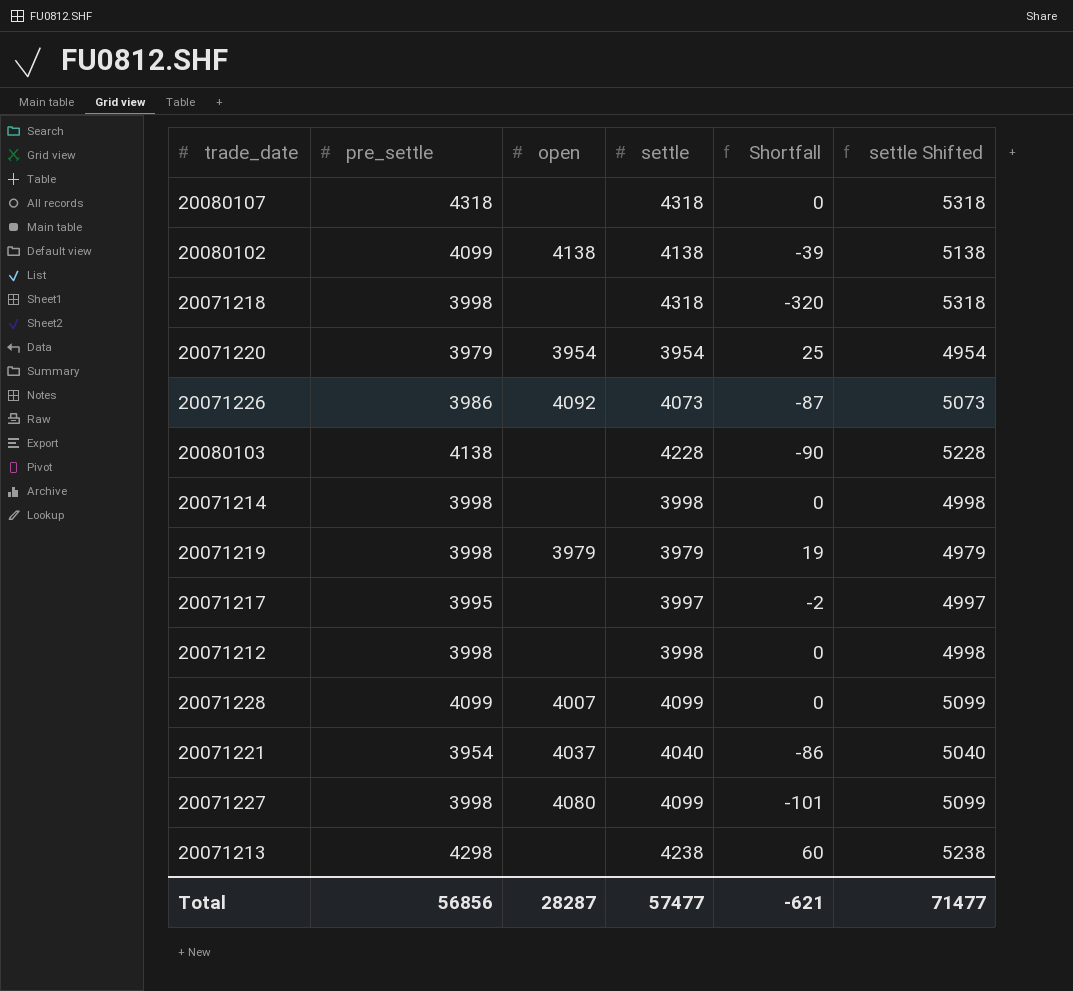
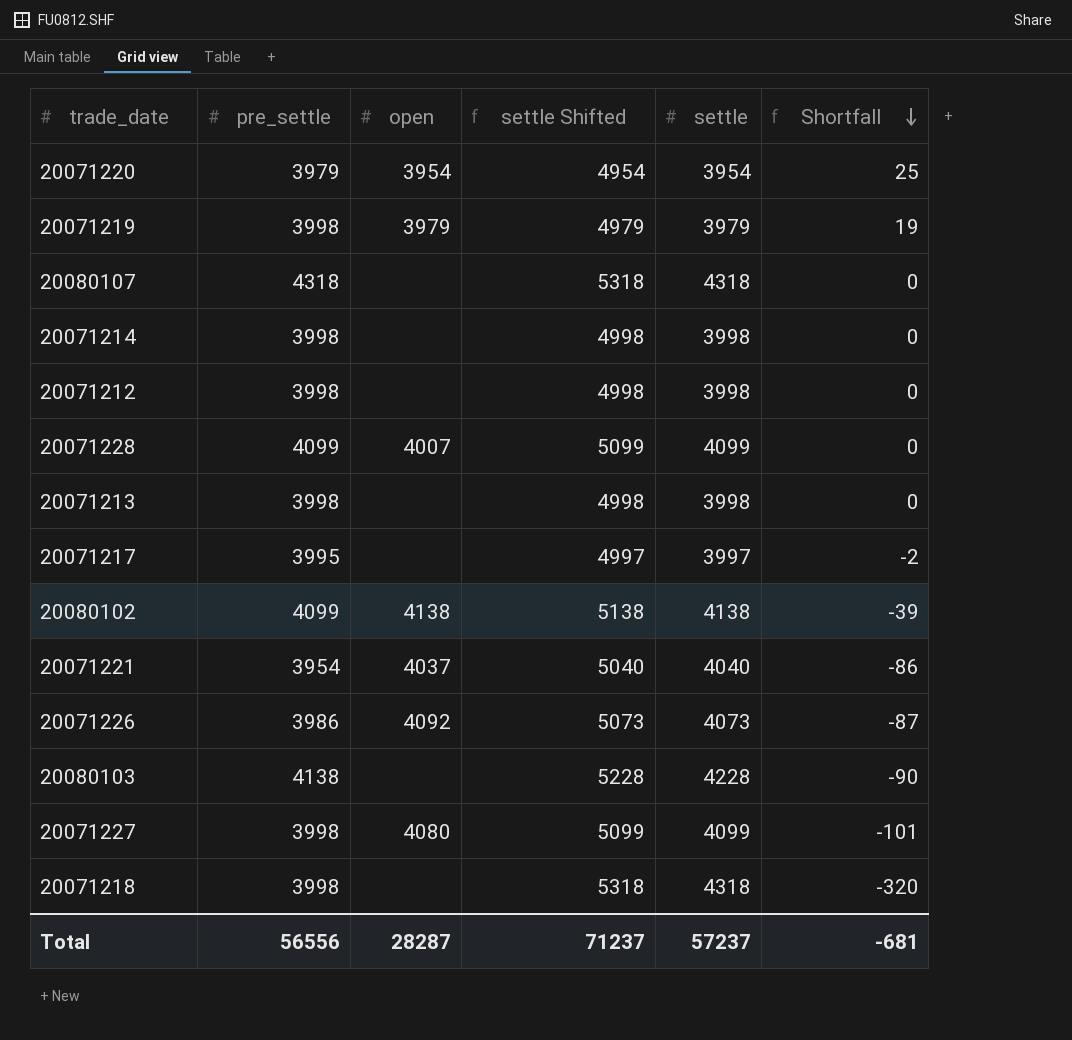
row order: none -> Shortfall descending
column settle Shifted | position: 6 -> 4
20071213 | pre_settle: 4298 -> 3998
20071213 | settle Shifted: 5238 -> 4998
20071213 | settle: 4238 -> 3998
20071213 | Shortfall: 60 -> 0
Total | pre_settle: 56856 -> 56556
Total | settle Shifted: 71477 -> 71237
Total | settle: 57477 -> 57237
Total | Shortfall: -621 -> -681

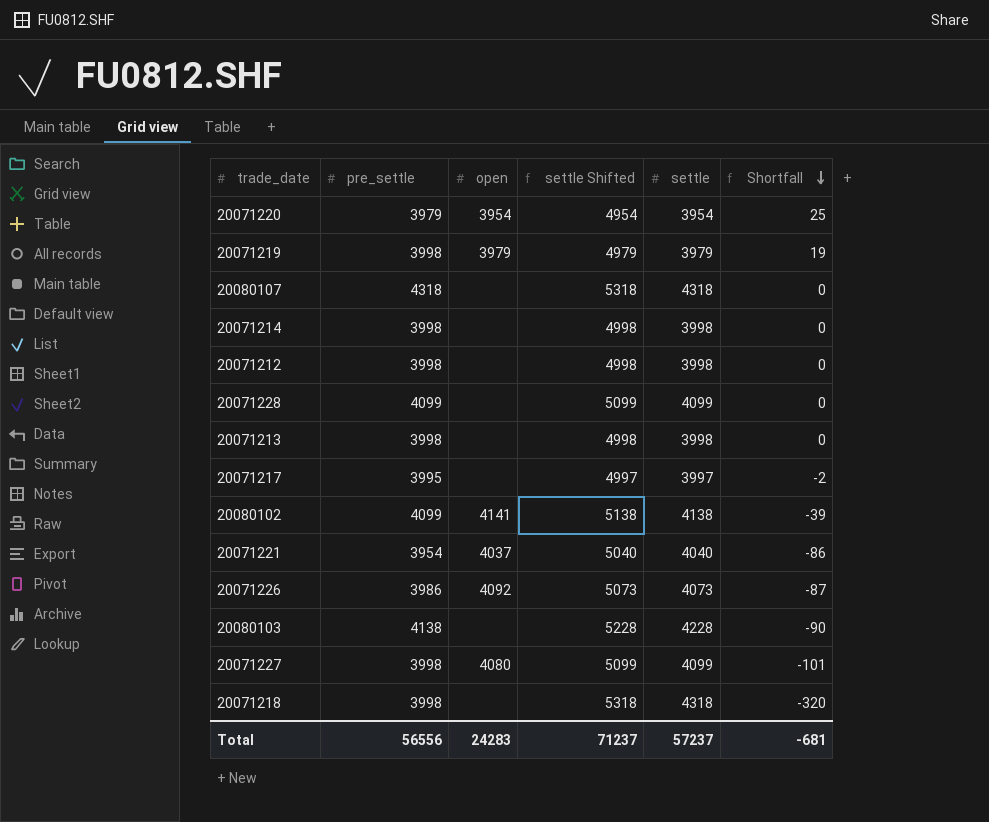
20071228 | open: 4007 -> none
20080102 | open: 4138 -> 4141
Total | open: 28287 -> 24283

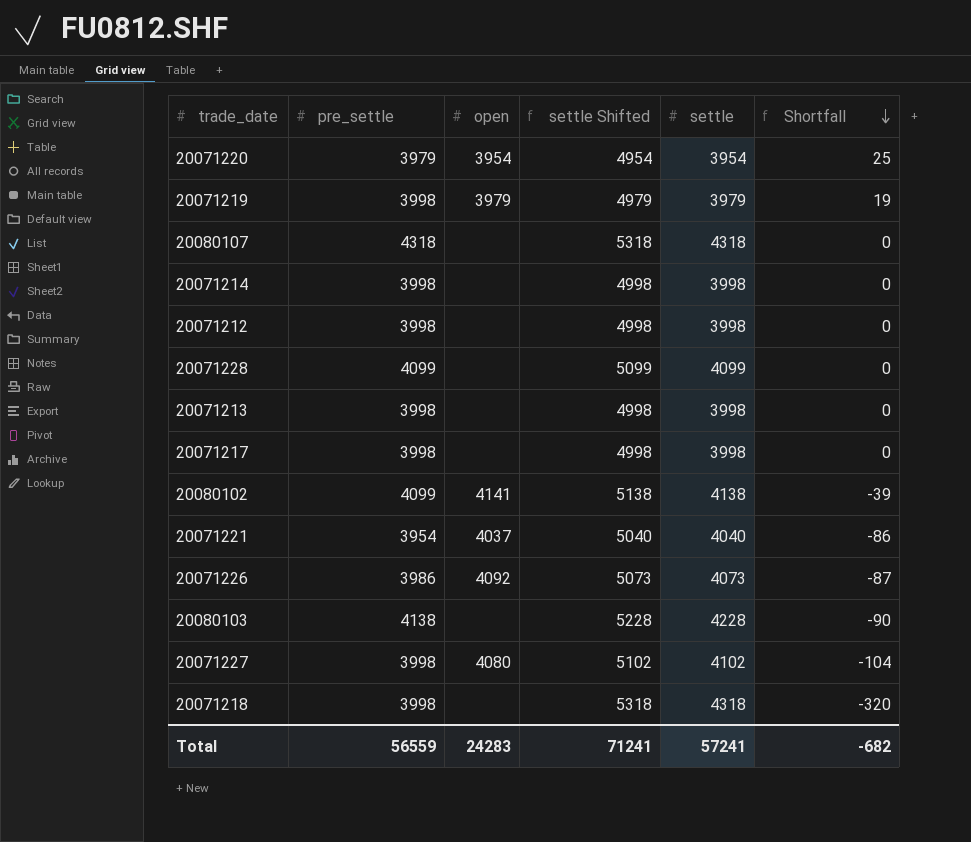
20071217 | pre_settle: 3995 -> 3998
20071217 | settle Shifted: 4997 -> 4998
20071217 | settle: 3997 -> 3998
20071217 | Shortfall: -2 -> 0
20071227 | settle Shifted: 5099 -> 5102
20071227 | settle: 4099 -> 4102
20071227 | Shortfall: -101 -> -104
Total | pre_settle: 56556 -> 56559
Total | settle Shifted: 71237 -> 71241
Total | settle: 57237 -> 57241
Total | Shortfall: -681 -> -682

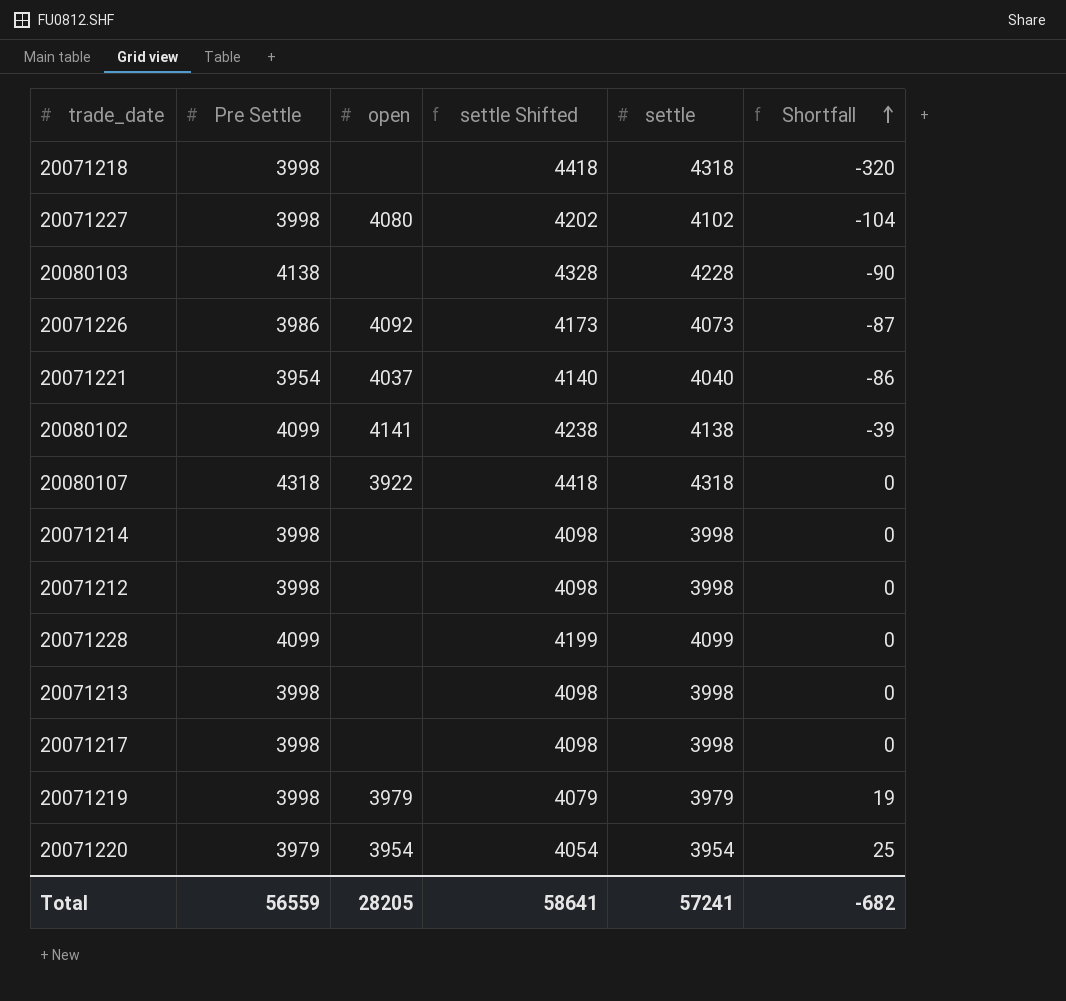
row order: Shortfall descending -> Shortfall ascending
column name: pre_settle -> Pre Settle
column settle Shifted | formula: [settle] + 1000 -> [settle] + 100
20080107 | open: none -> 3922
Total | open: 24283 -> 28205
Total | settle Shifted: 71241 -> 58641

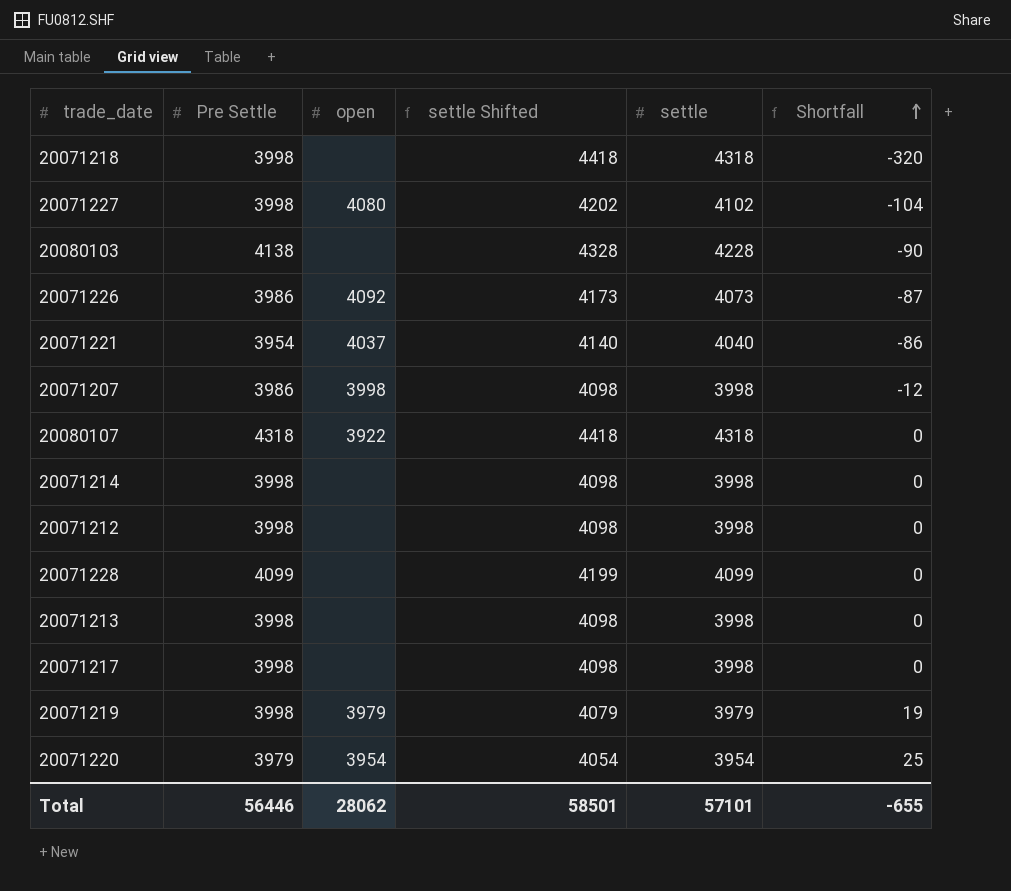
row 20080102: 4099 | 4141 | 4238 | 4138 | -39 -> none
row 20071207: none -> 3986 | 3998 | 4098 | 3998 | -12
Total | Pre Settle: 56559 -> 56446
Total | open: 28205 -> 28062
Total | settle Shifted: 58641 -> 58501
Total | settle: 57241 -> 57101
Total | Shortfall: -682 -> -655

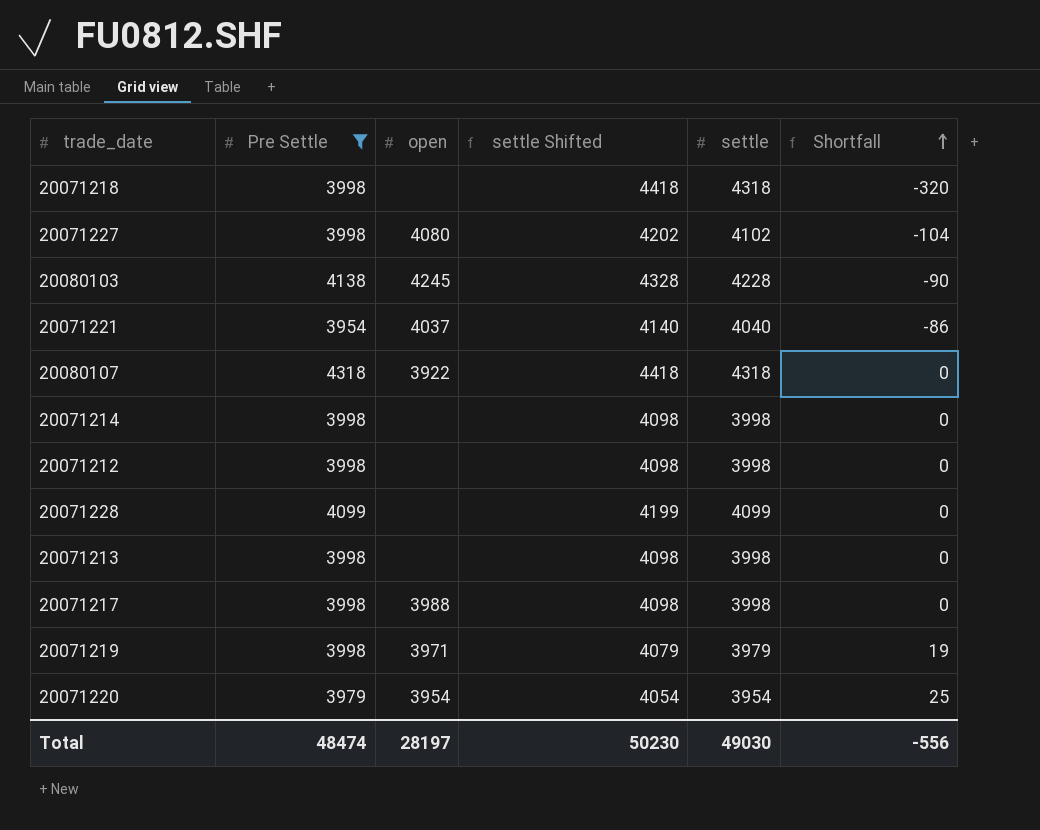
filter: none -> Pre Settle != 3986
20080103 | open: none -> 4245
20071217 | open: none -> 3988
20071219 | open: 3979 -> 3971
Total | Pre Settle: 56446 -> 48474
Total | open: 28062 -> 28197
Total | settle Shifted: 58501 -> 50230
Total | settle: 57101 -> 49030
Total | Shortfall: -655 -> -556

